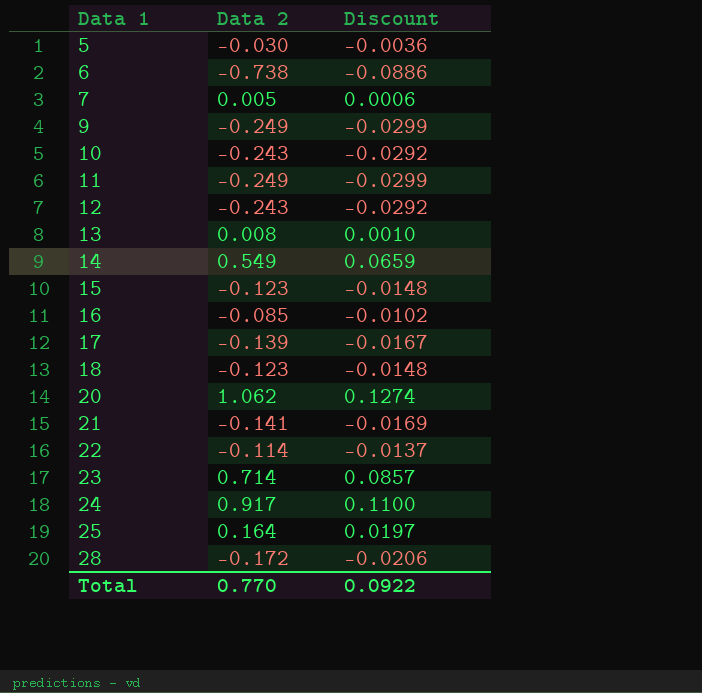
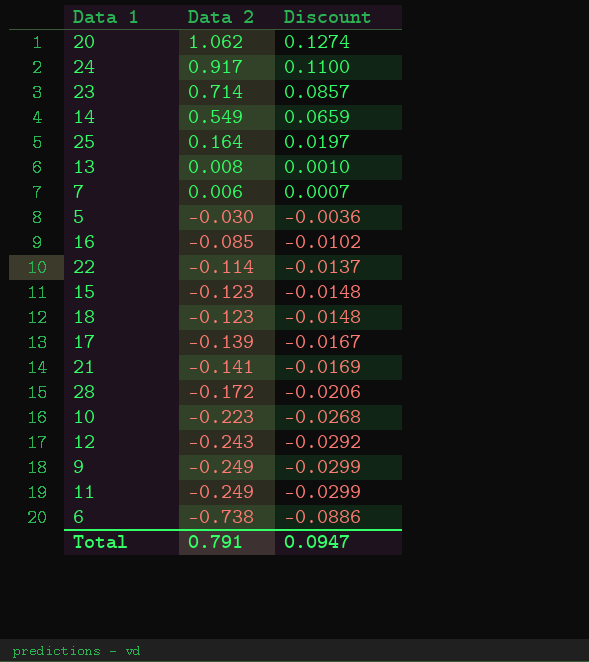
row order: Data 1 ascending -> Data 2 descending
7 | Data 2: 0.005 -> 0.006
7 | Discount: 0.0006 -> 0.0007
10 | Data 2: -0.243 -> -0.223
10 | Discount: -0.0292 -> -0.0268
Total | Data 2: 0.770 -> 0.791
Total | Discount: 0.0922 -> 0.0947

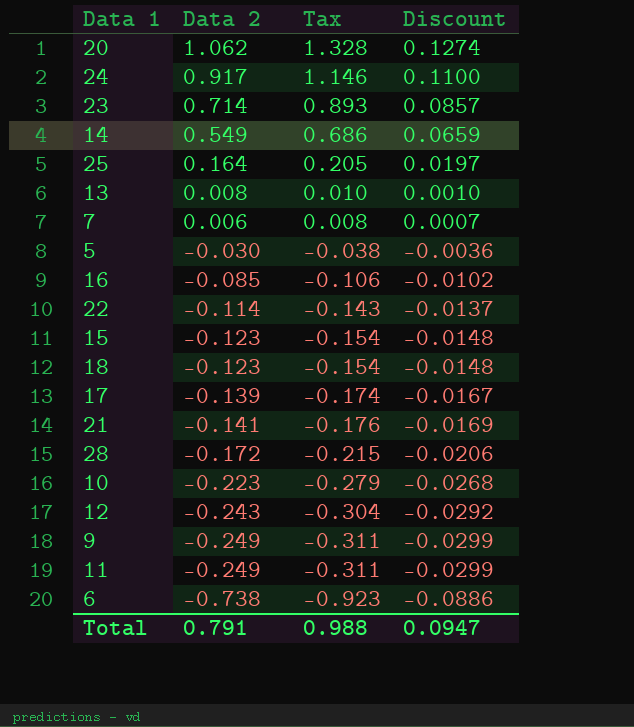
column Tax | formula: none -> [Data 2] * 1.25

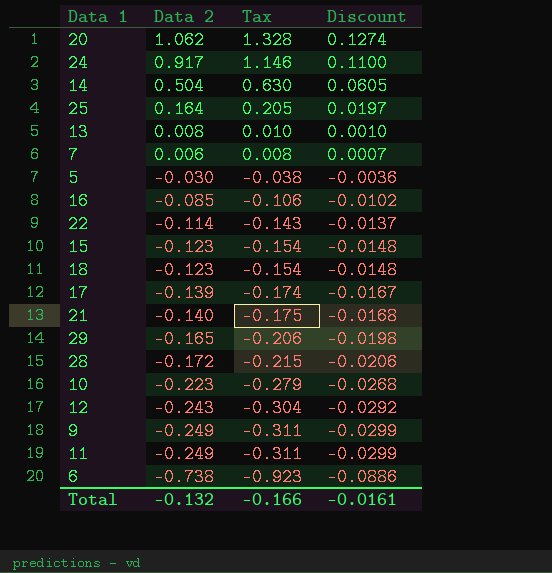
row 23: 0.714 | 0.893 | 0.0857 -> none
14 | Data 2: 0.549 -> 0.504
14 | Tax: 0.686 -> 0.630
14 | Discount: 0.0659 -> 0.0605
21 | Data 2: -0.141 -> -0.140
21 | Tax: -0.176 -> -0.175
21 | Discount: -0.0169 -> -0.0168
row 29: none -> -0.165 | -0.206 | -0.0198
Total | Data 2: 0.791 -> -0.132
Total | Tax: 0.988 -> -0.166
Total | Discount: 0.0947 -> -0.0161

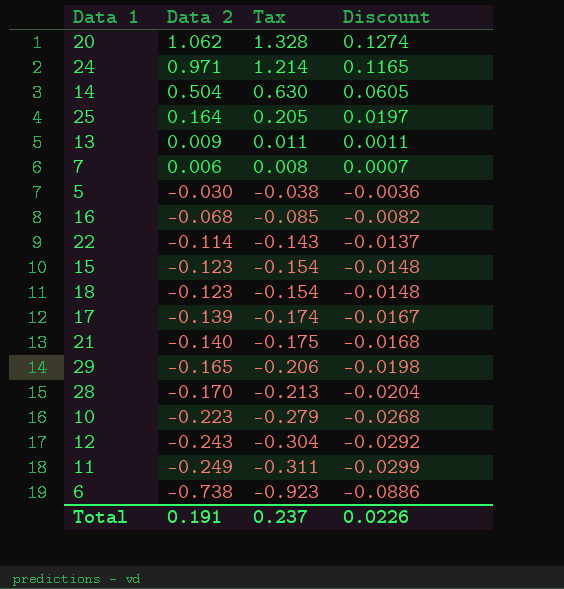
row 9: -0.249 | -0.311 | -0.0299 -> none
24 | Data 2: 0.917 -> 0.971
24 | Tax: 1.146 -> 1.214
24 | Discount: 0.1100 -> 0.1165
13 | Data 2: 0.008 -> 0.009
13 | Tax: 0.010 -> 0.011
13 | Discount: 0.0010 -> 0.0011
16 | Data 2: -0.085 -> -0.068
16 | Tax: -0.106 -> -0.085
16 | Discount: -0.0102 -> -0.0082
28 | Data 2: -0.172 -> -0.170
28 | Tax: -0.215 -> -0.213
28 | Discount: -0.0206 -> -0.0204
Total | Data 2: -0.132 -> 0.191
Total | Tax: -0.166 -> 0.237
Total | Discount: -0.0161 -> 0.0226

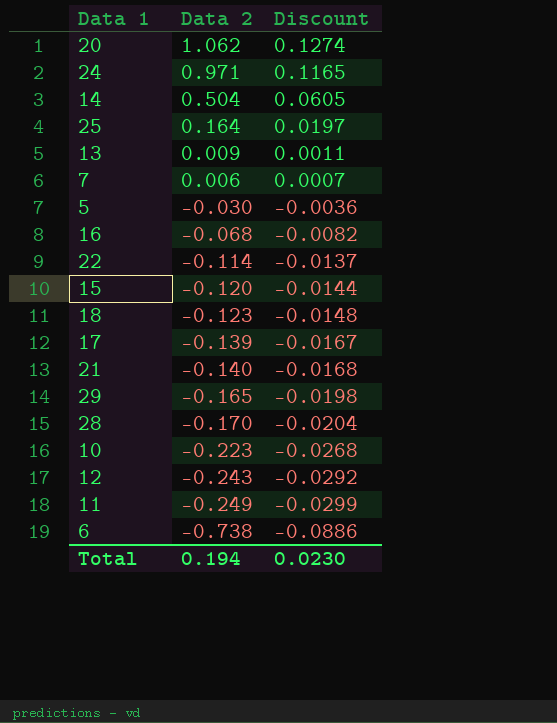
column Tax | formula: [Data 2] * 1.25 -> none
15 | Data 2: -0.123 -> -0.120
15 | Discount: -0.0148 -> -0.0144
Total | Data 2: 0.191 -> 0.194
Total | Discount: 0.0226 -> 0.0230

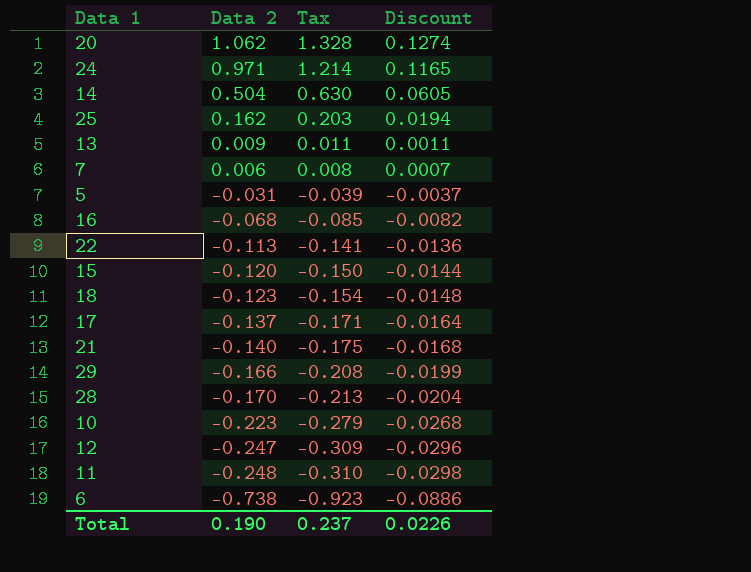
column Tax | formula: none -> [Data 2] * 1.25
25 | Data 2: 0.164 -> 0.162
25 | Discount: 0.0197 -> 0.0194
5 | Data 2: -0.030 -> -0.031
5 | Discount: -0.0036 -> -0.0037
22 | Data 2: -0.114 -> -0.113
22 | Discount: -0.0137 -> -0.0136
17 | Data 2: -0.139 -> -0.137
17 | Discount: -0.0167 -> -0.0164
29 | Data 2: -0.165 -> -0.166
29 | Discount: -0.0198 -> -0.0199
12 | Data 2: -0.243 -> -0.247
12 | Discount: -0.0292 -> -0.0296
11 | Data 2: -0.249 -> -0.248
11 | Discount: -0.0299 -> -0.0298
Total | Data 2: 0.194 -> 0.190
Total | Discount: 0.0230 -> 0.0226

